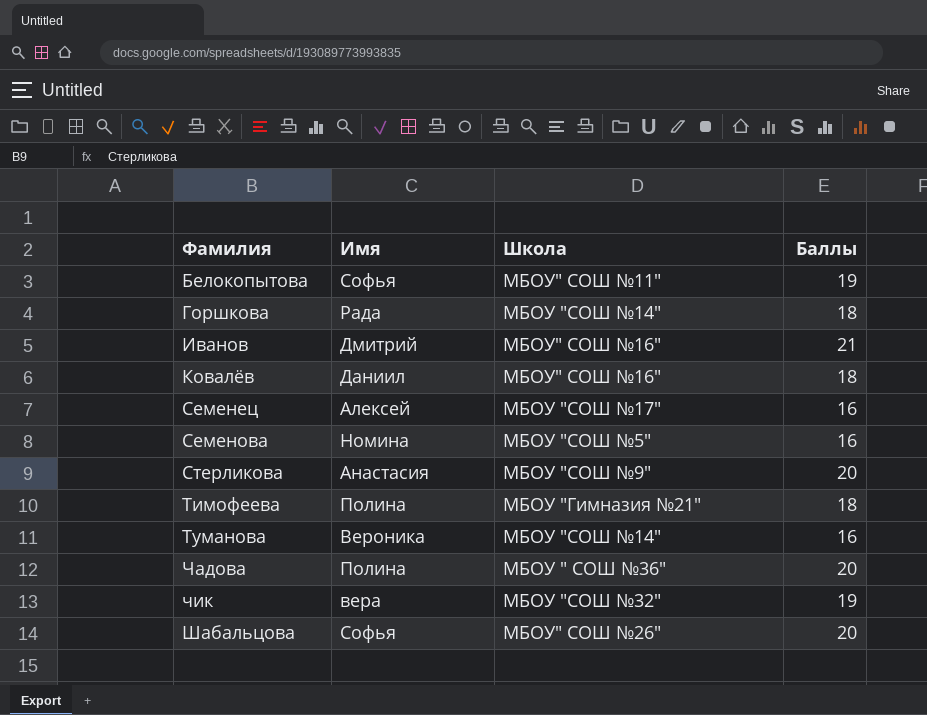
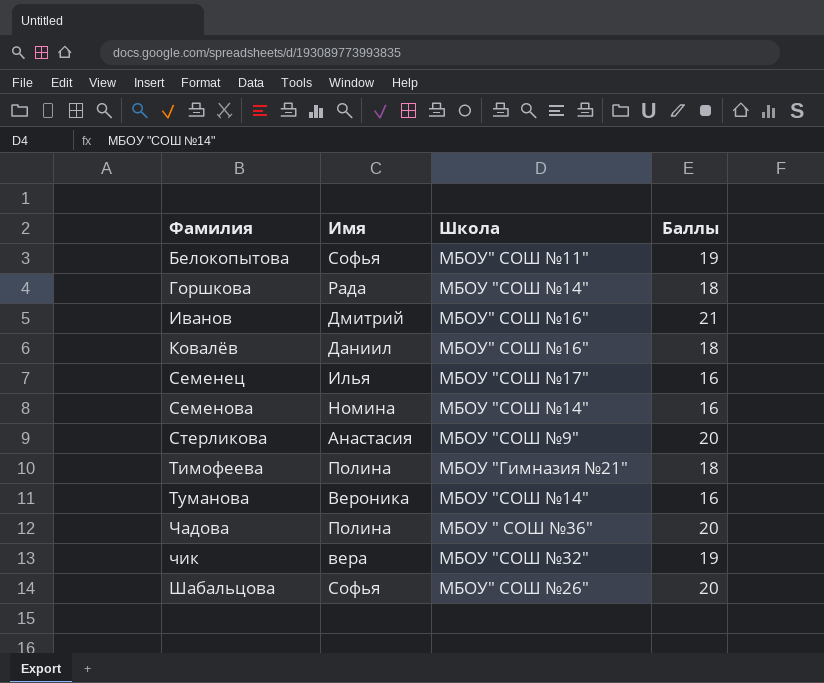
Семенец | Имя: Алексей -> Илья
Семенова | Школа: МБОУ "СОШ №5" -> МБОУ "СОШ №14"

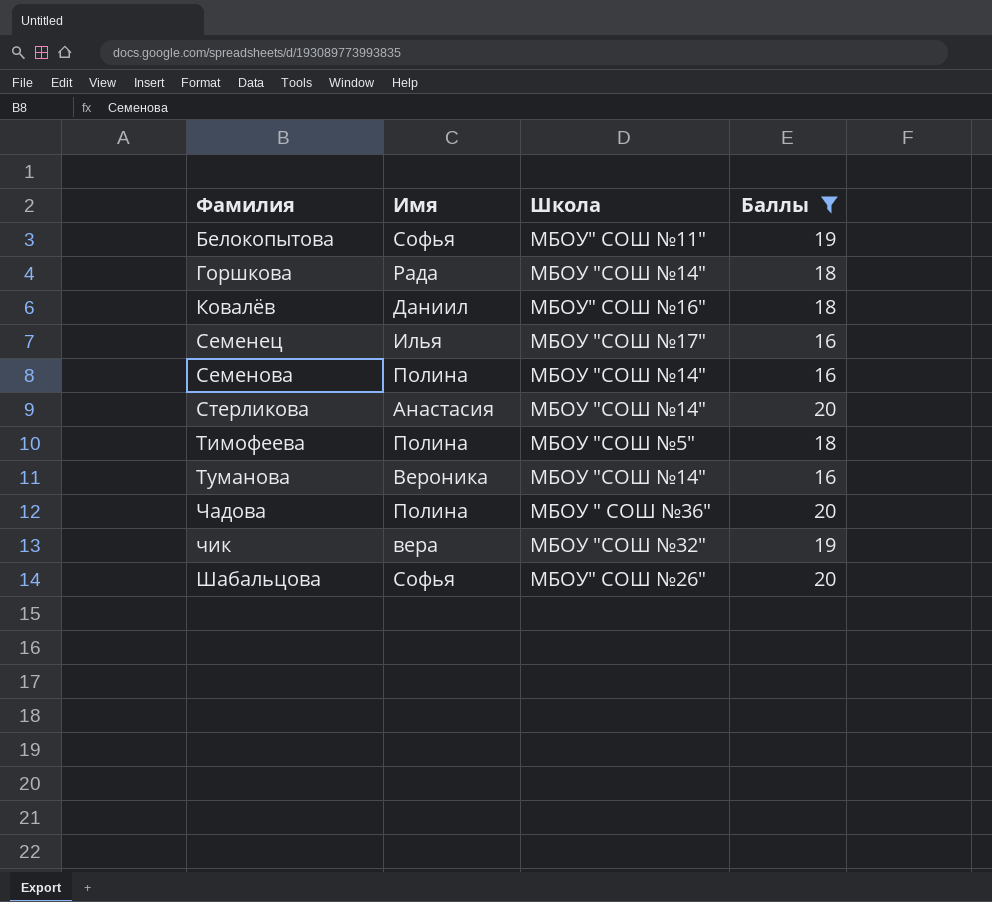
filter: none -> Баллы != 21
Семенова | Имя: Номина -> Полина
Стерликова | Школа: МБОУ "СОШ №9" -> МБОУ "СОШ №14"
Тимофеева | Школа: МБОУ "Гимназия №21" -> МБОУ "СОШ №5"

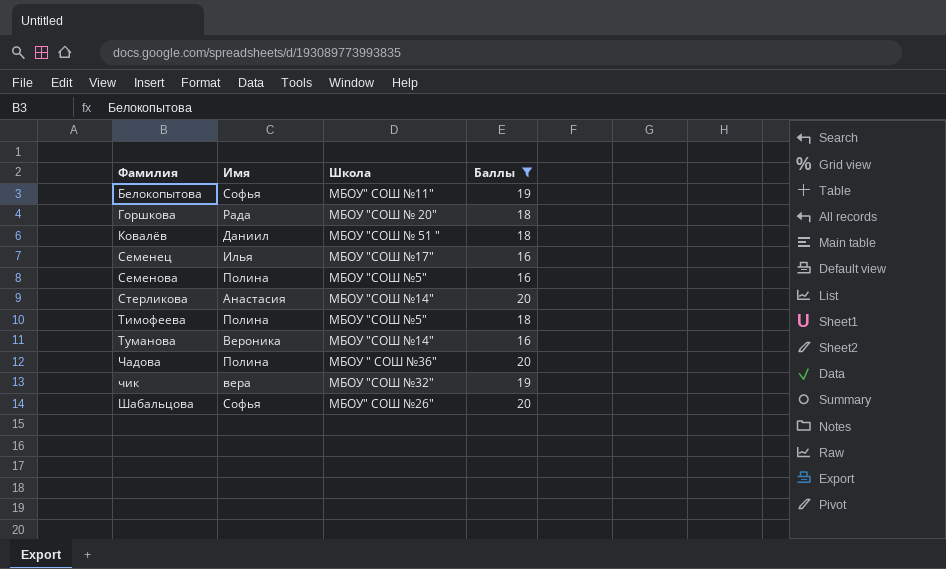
Горшкова | Школа: МБОУ "СОШ №14" -> МБОУ "СОШ № 20"
Ковалёв | Школа: МБОУ" СОШ №16" -> МБОУ "СОШ № 51 "
Семенова | Школа: МБОУ "СОШ №14" -> МБОУ "СОШ №5"

